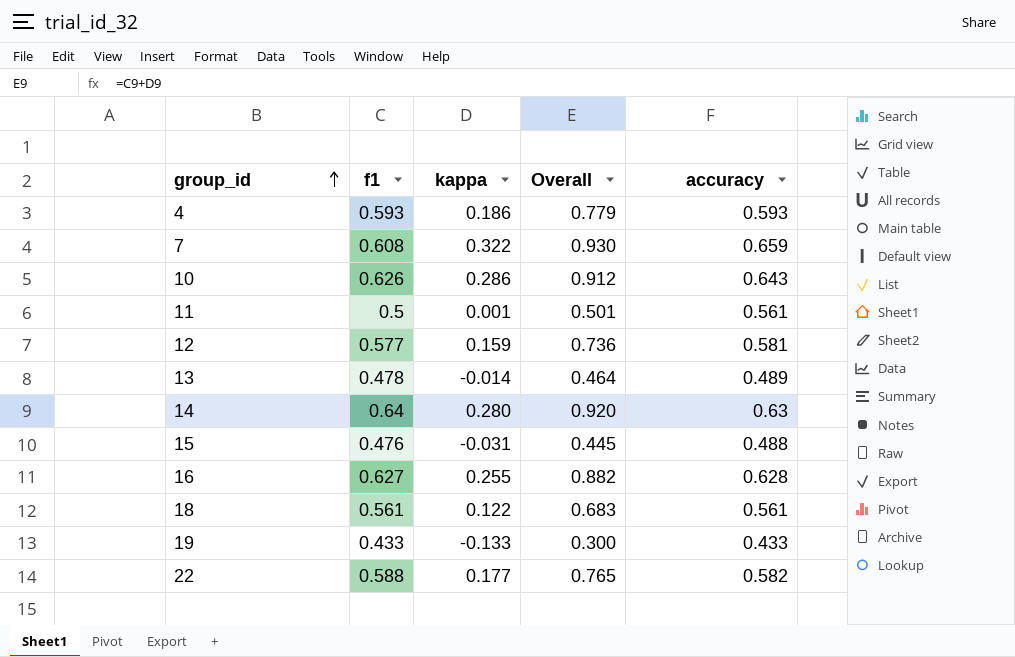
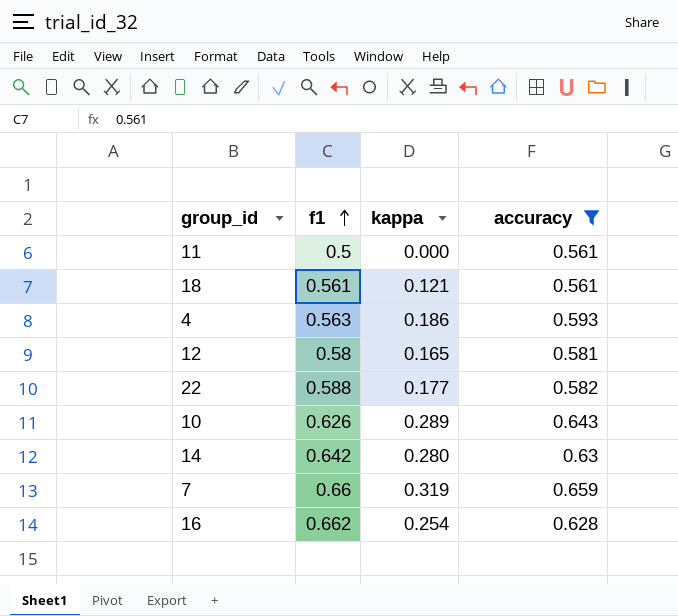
filter: none -> accuracy >= 0.561
row order: group_id ascending -> f1 ascending
column Overall | formula: [f1] + [kappa] -> none
11 | kappa: 0.001 -> 0.000
18 | kappa: 0.122 -> 0.121
4 | f1: 0.593 -> 0.563
12 | f1: 0.577 -> 0.58
12 | kappa: 0.159 -> 0.165
10 | kappa: 0.286 -> 0.289
14 | f1: 0.64 -> 0.642
7 | f1: 0.608 -> 0.66
7 | kappa: 0.322 -> 0.319
16 | f1: 0.627 -> 0.662
16 | kappa: 0.255 -> 0.254

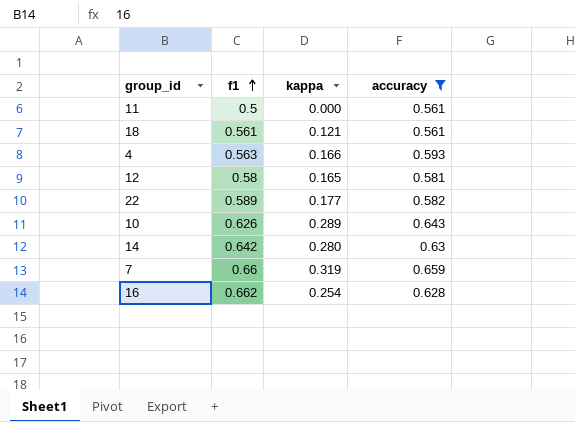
4 | kappa: 0.186 -> 0.166
22 | f1: 0.588 -> 0.589

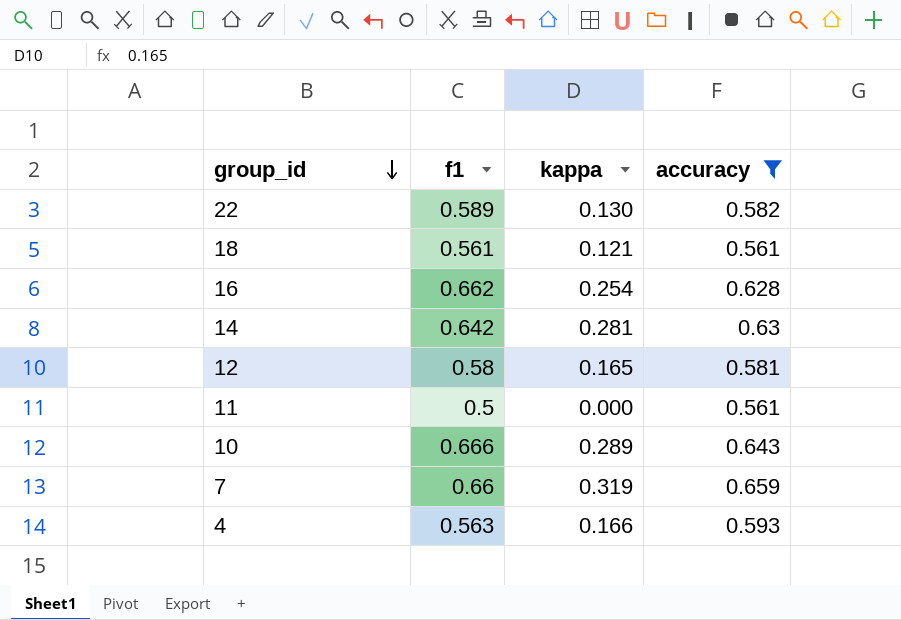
row order: f1 ascending -> group_id descending
22 | kappa: 0.177 -> 0.130
14 | kappa: 0.280 -> 0.281
10 | f1: 0.626 -> 0.666

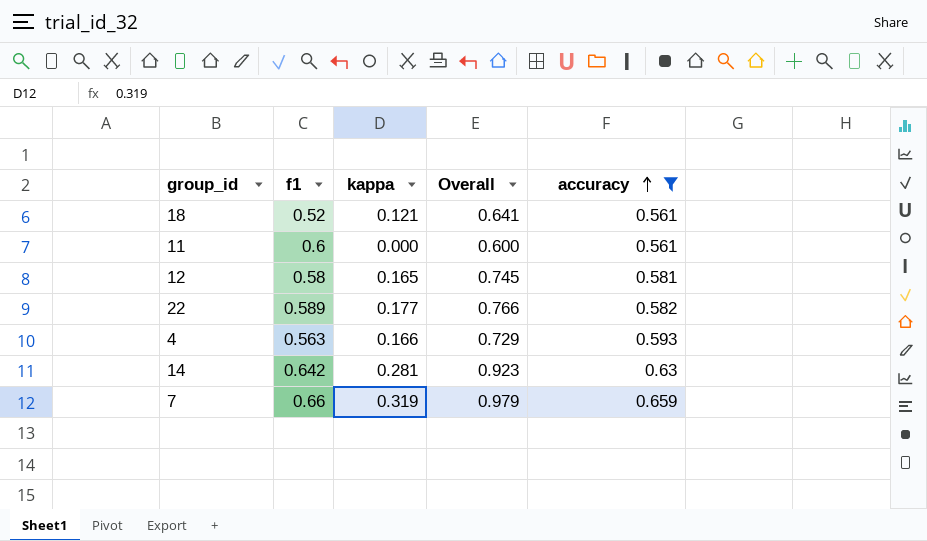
row order: group_id descending -> accuracy ascending
column Overall | formula: none -> [f1] + [kappa]
row 16: 0.662 | 0.254 | 0.628 -> none
row 10: 0.666 | 0.289 | 0.643 -> none
18 | f1: 0.561 -> 0.52
11 | f1: 0.5 -> 0.6
22 | kappa: 0.130 -> 0.177

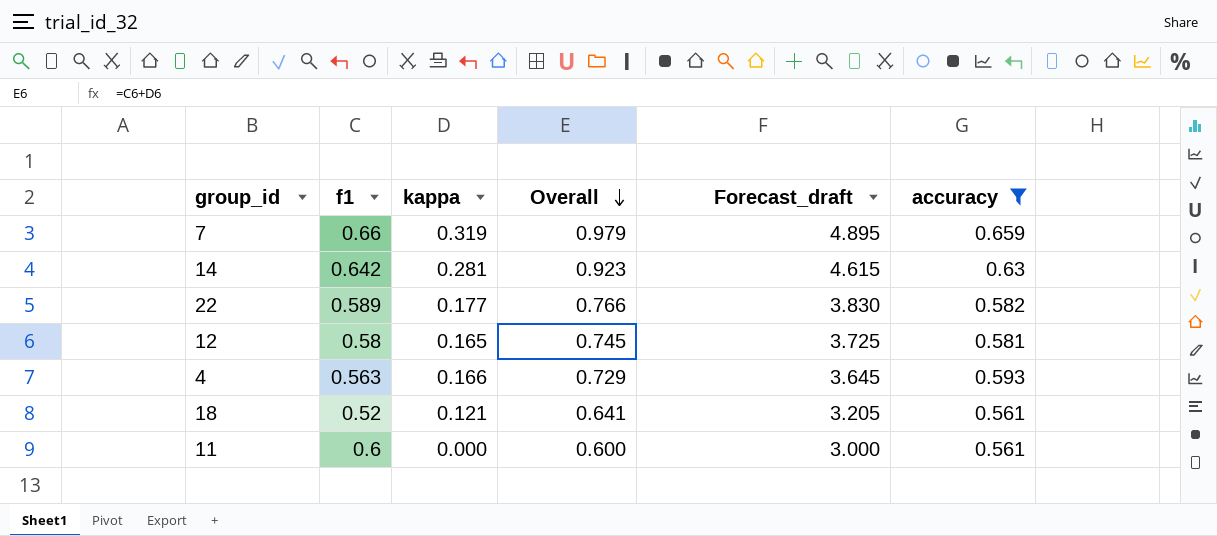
row order: accuracy ascending -> Overall descending
column Forecast_draft | formula: none -> [Overall] * 5

